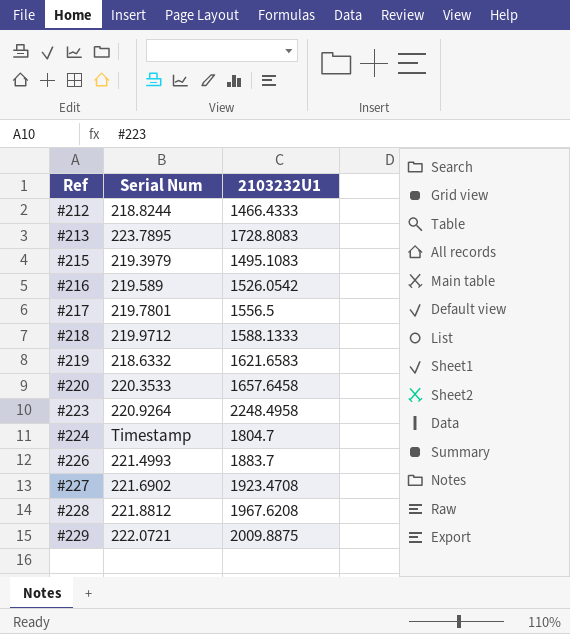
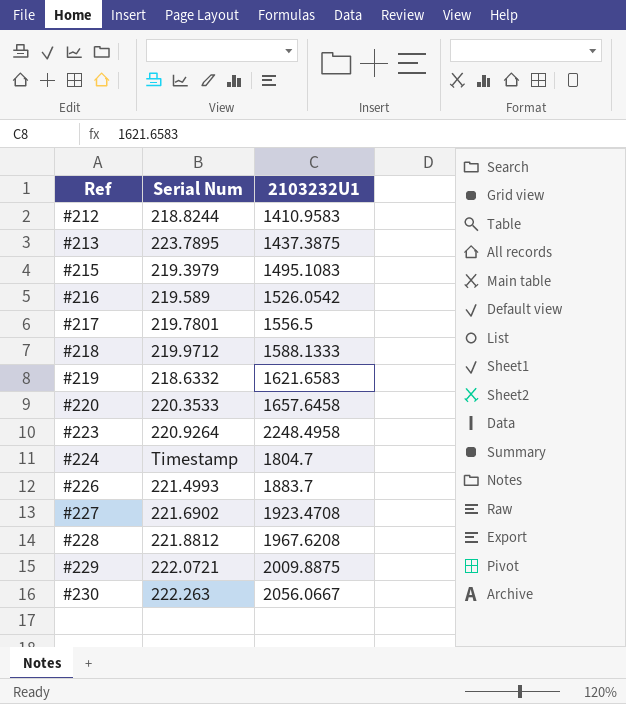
#212 | 2103232U1: 1466.4333 -> 1410.9583
#213 | 2103232U1: 1728.8083 -> 1437.3875
row #230: none -> 222.263 | 2056.0667

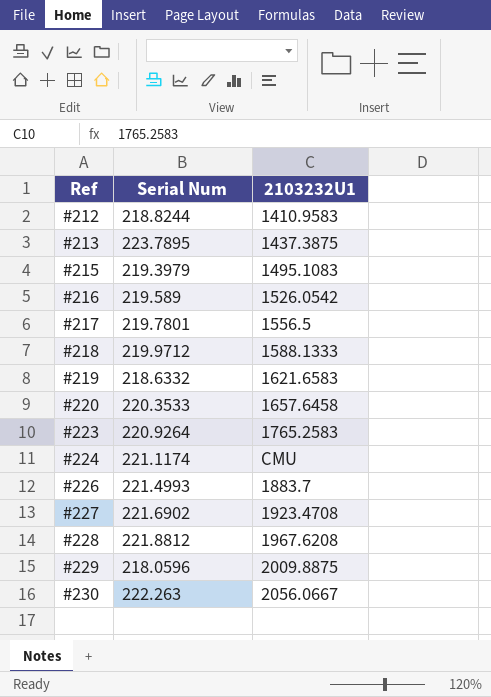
#223 | 2103232U1: 2248.4958 -> 1765.2583
#224 | Serial Num: Timestamp -> 221.1174
#224 | 2103232U1: 1804.7 -> CMU
#229 | Serial Num: 222.0721 -> 218.0596

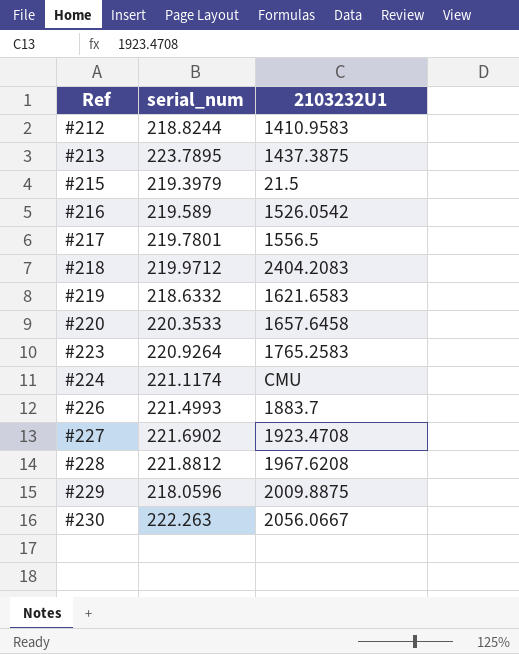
column name: Serial Num -> serial_num
#215 | 2103232U1: 1495.1083 -> 21.5
#218 | 2103232U1: 1588.1333 -> 2404.2083

